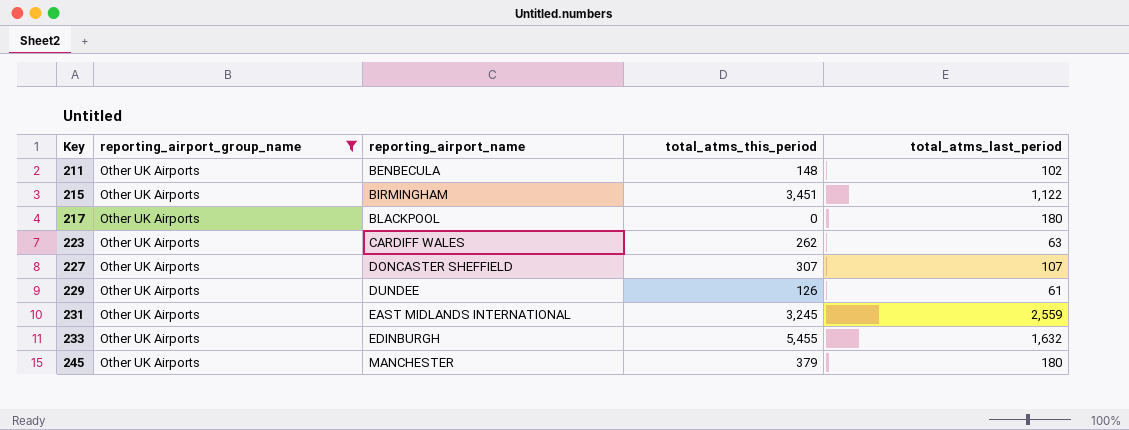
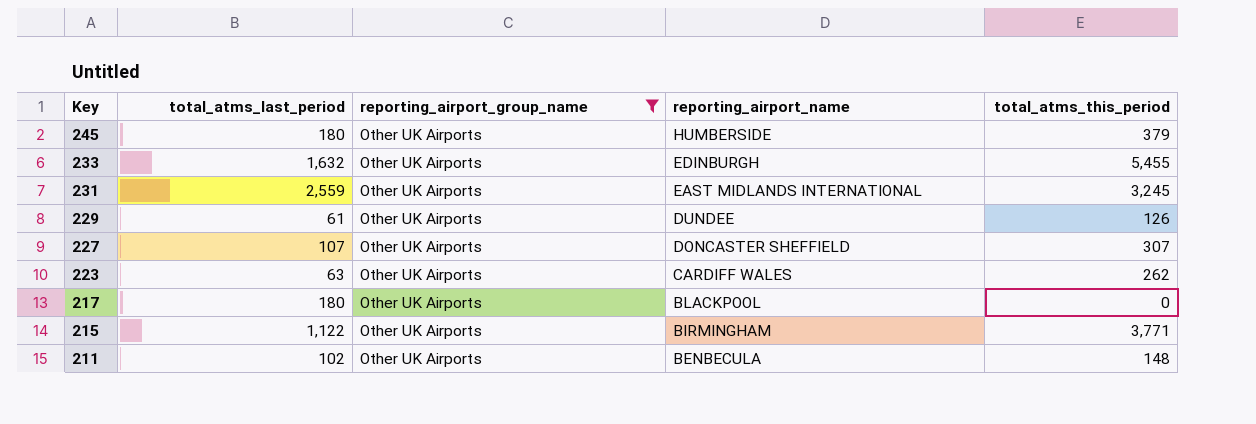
row order: Key ascending -> Key descending
column total_atms_last_period | position: 5 -> 2
245 | reporting_airport_name: MANCHESTER -> HUMBERSIDE
215 | total_atms_this_period: 3,451 -> 3,771

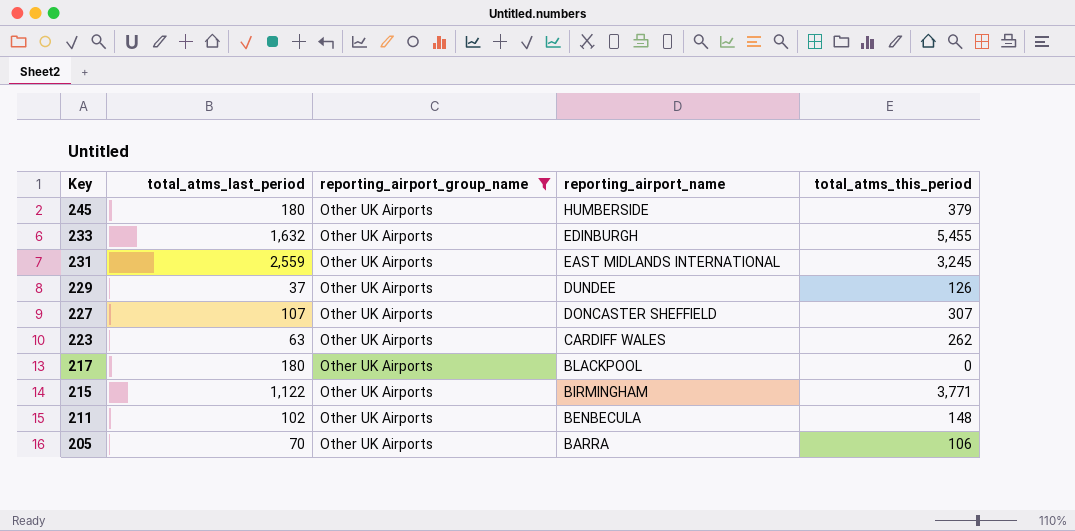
229 | total_atms_last_period: 61 -> 37
row 205: none -> 70 | Other UK Airports | BARRA | 106

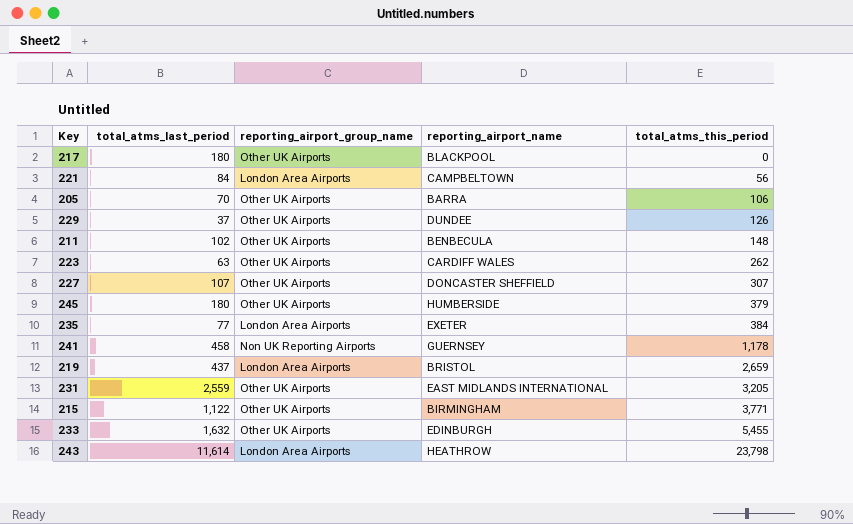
filter: reporting_airport_group_name = Other UK Airports -> none
row order: Key descending -> total_atms_this_period ascending
231 | total_atms_this_period: 3,245 -> 3,205

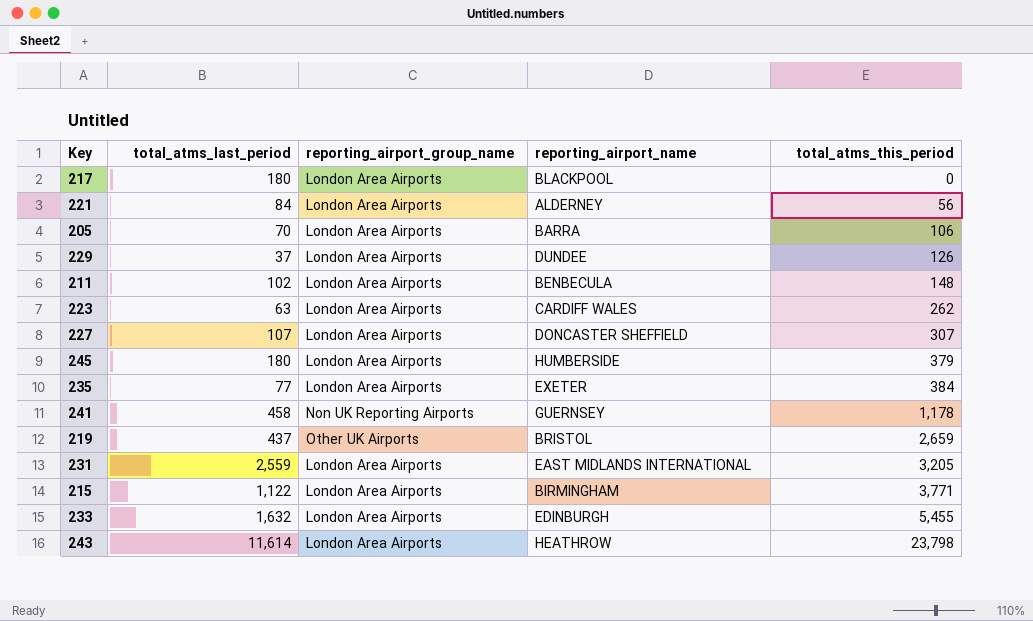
217 | reporting_airport_group_name: Other UK Airports -> London Area Airports
221 | reporting_airport_name: CAMPBELTOWN -> ALDERNEY
205 | reporting_airport_group_name: Other UK Airports -> London Area Airports
229 | reporting_airport_group_name: Other UK Airports -> London Area Airports
211 | reporting_airport_group_name: Other UK Airports -> London Area Airports
223 | reporting_airport_group_name: Other UK Airports -> London Area Airports
227 | reporting_airport_group_name: Other UK Airports -> London Area Airports
245 | reporting_airport_group_name: Other UK Airports -> London Area Airports
219 | reporting_airport_group_name: London Area Airports -> Other UK Airports
231 | reporting_airport_group_name: Other UK Airports -> London Area Airports
215 | reporting_airport_group_name: Other UK Airports -> London Area Airports
233 | reporting_airport_group_name: Other UK Airports -> London Area Airports

